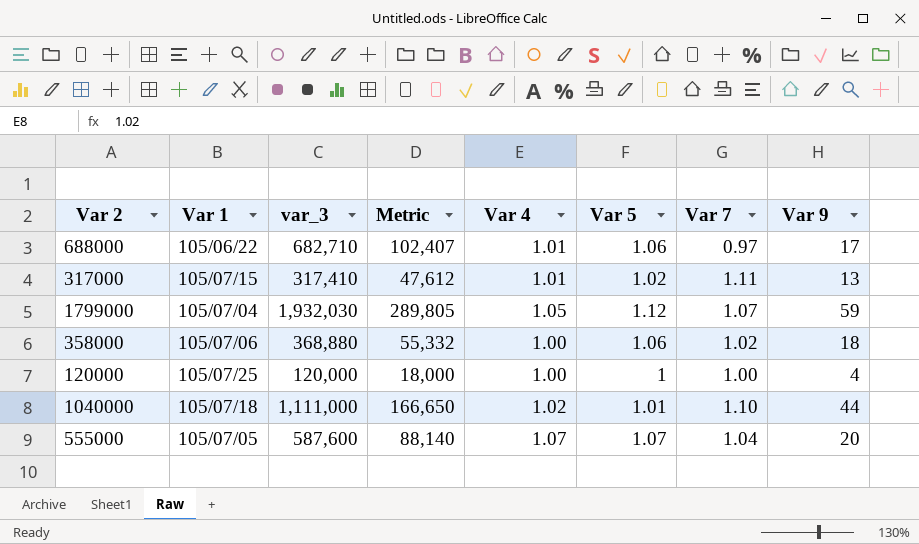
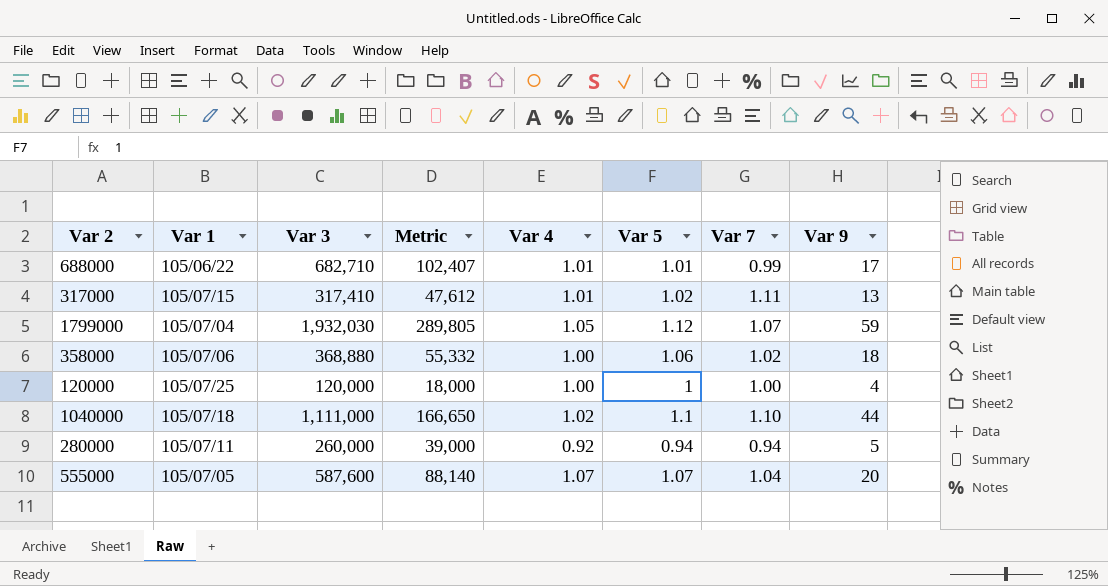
column name: var_3 -> Var 3
688000 | Var 5: 1.06 -> 1.01
688000 | Var 7: 0.97 -> 0.99
1040000 | Var 5: 1.01 -> 1.1
row 280000: none -> 105/07/11 | 260,000 | 39,000 | 0.92 | 0.94 | 0.94 | 5

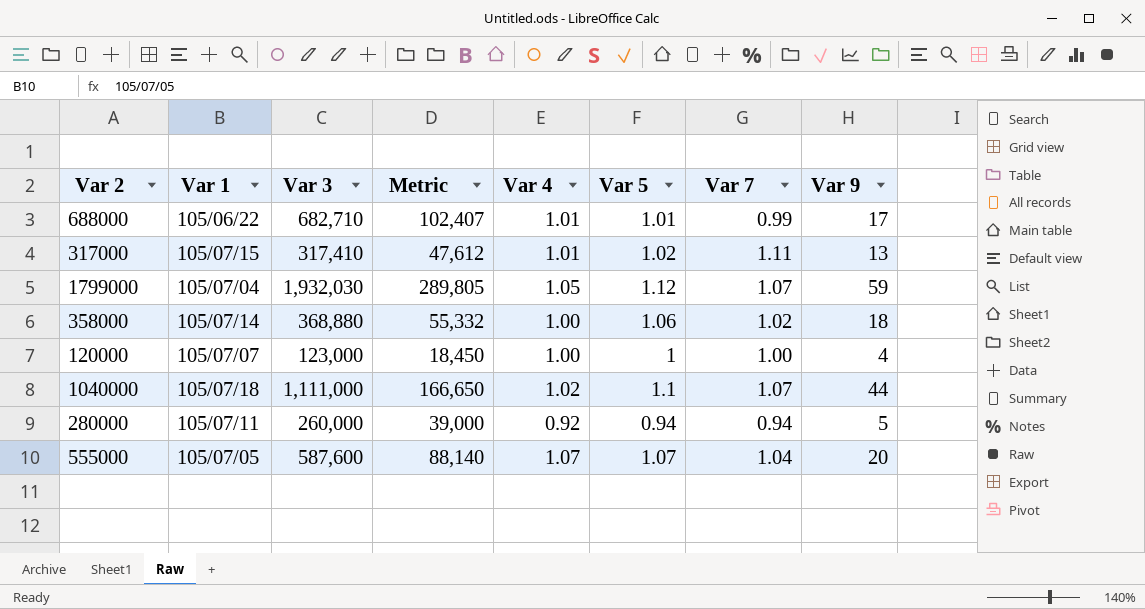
358000 | Var 1: 105/07/06 -> 105/07/14
120000 | Var 1: 105/07/25 -> 105/07/07
120000 | Var 3: 120,000 -> 123,000
120000 | Metric: 18,000 -> 18,450
1040000 | Var 7: 1.10 -> 1.07

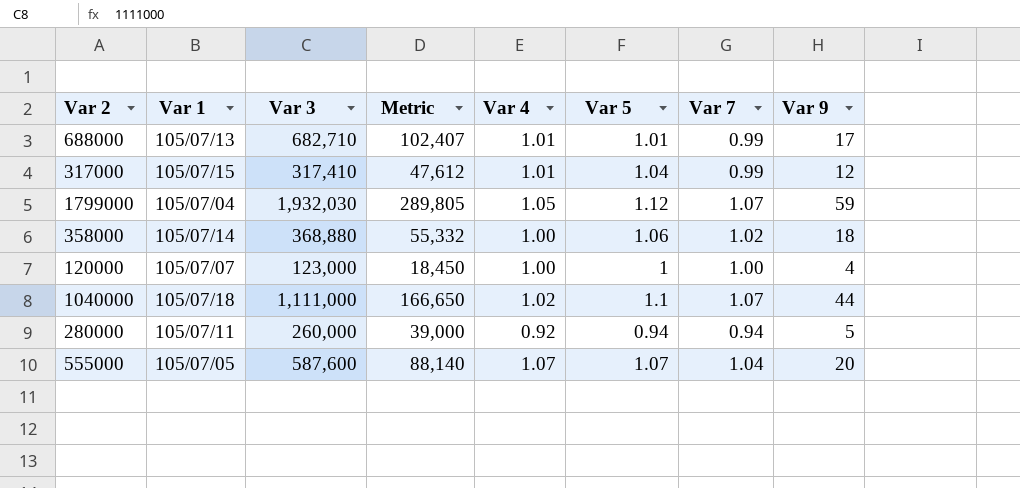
688000 | Var 1: 105/06/22 -> 105/07/13
317000 | Var 5: 1.02 -> 1.04
317000 | Var 7: 1.11 -> 0.99
317000 | Var 9: 13 -> 12

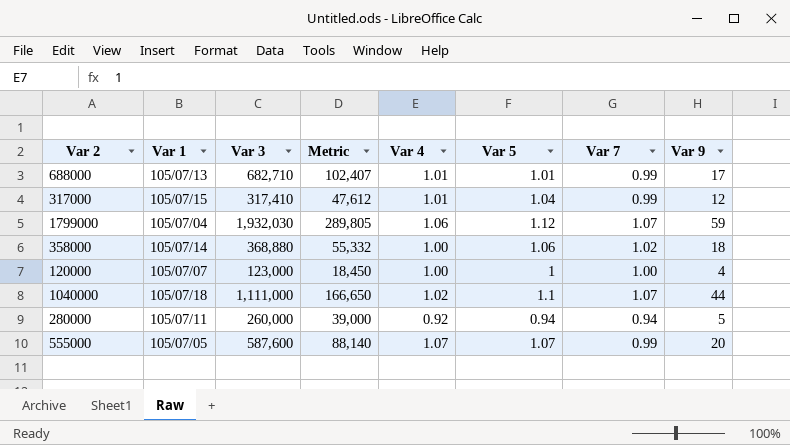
1799000 | Var 4: 1.05 -> 1.06
555000 | Var 7: 1.04 -> 0.99

